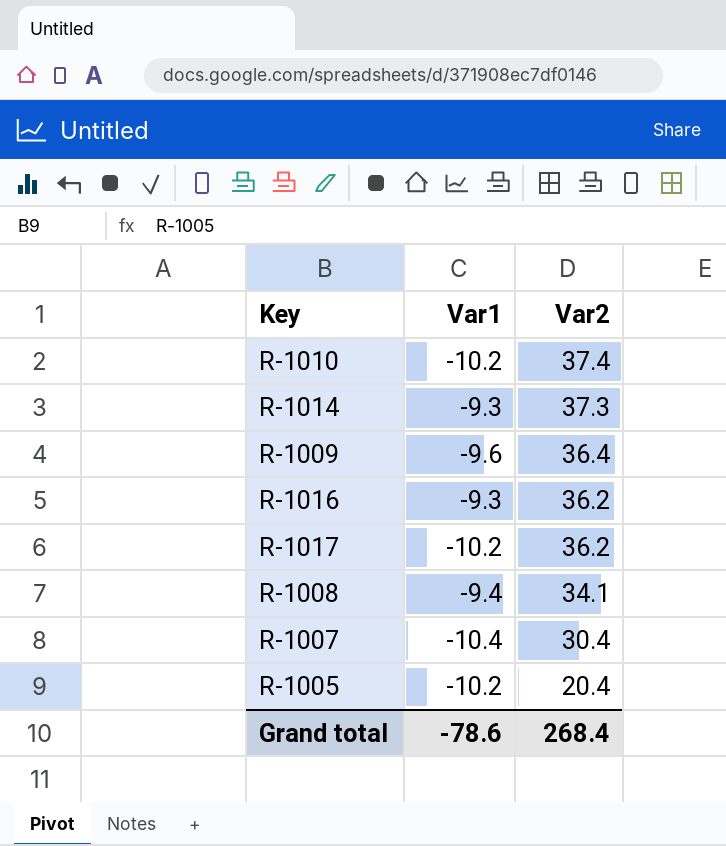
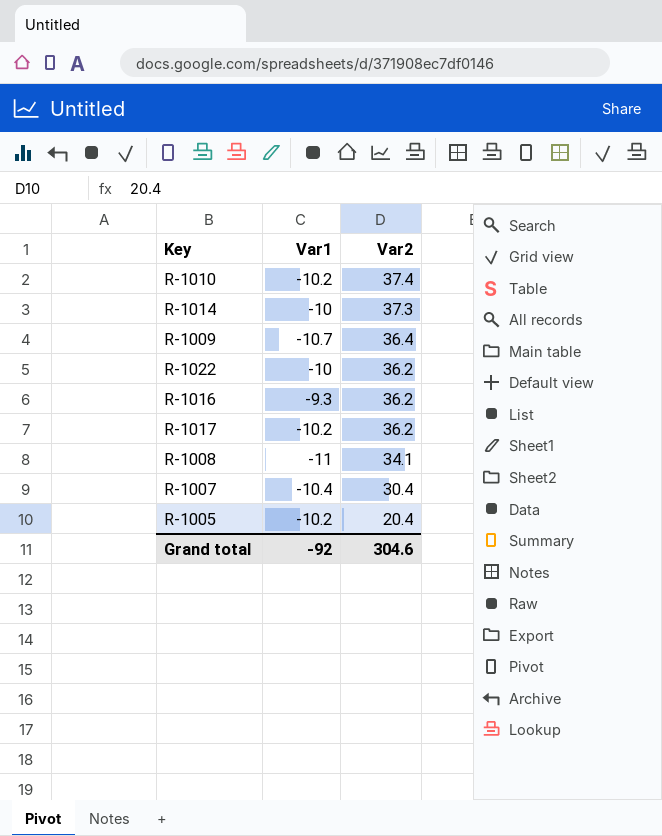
R-1014 | Var1: -9.3 -> -10
R-1009 | Var1: -9.6 -> -10.7
row R-1022: none -> -10 | 36.2
R-1008 | Var1: -9.4 -> -11
Grand total | Var1: -78.6 -> -92
Grand total | Var2: 268.4 -> 304.6

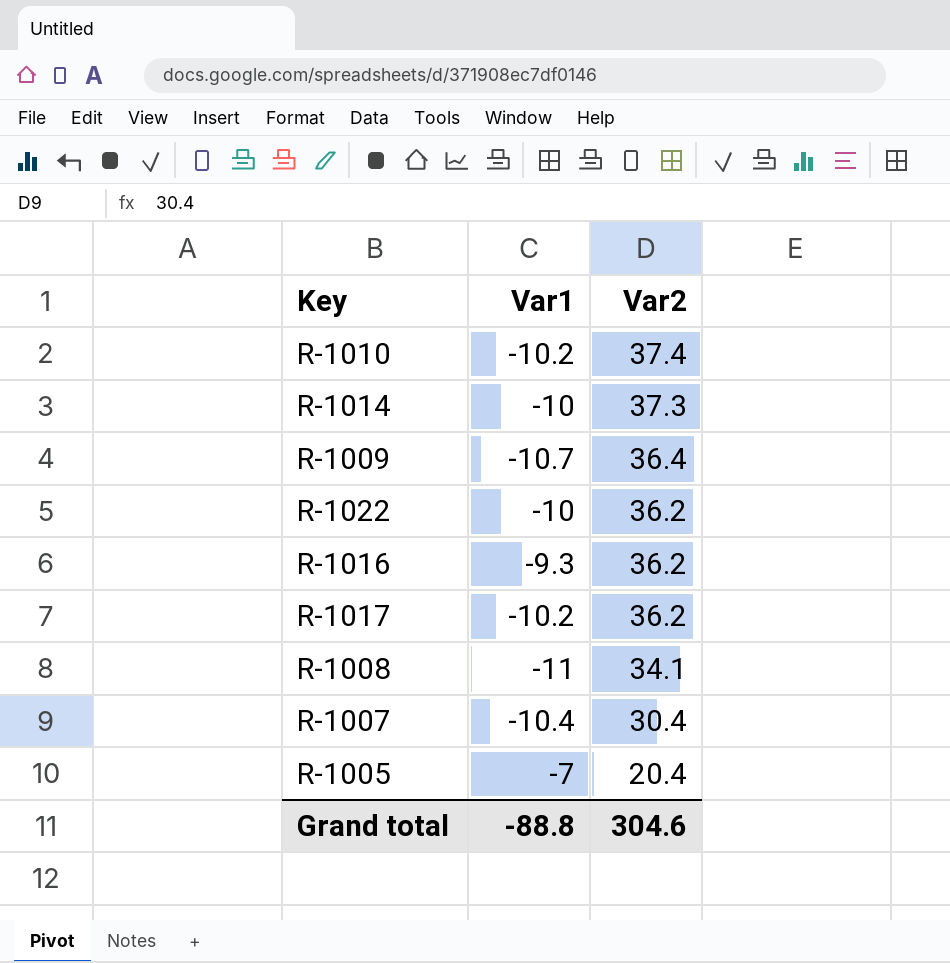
R-1005 | Var1: -10.2 -> -7
Grand total | Var1: -92 -> -88.8

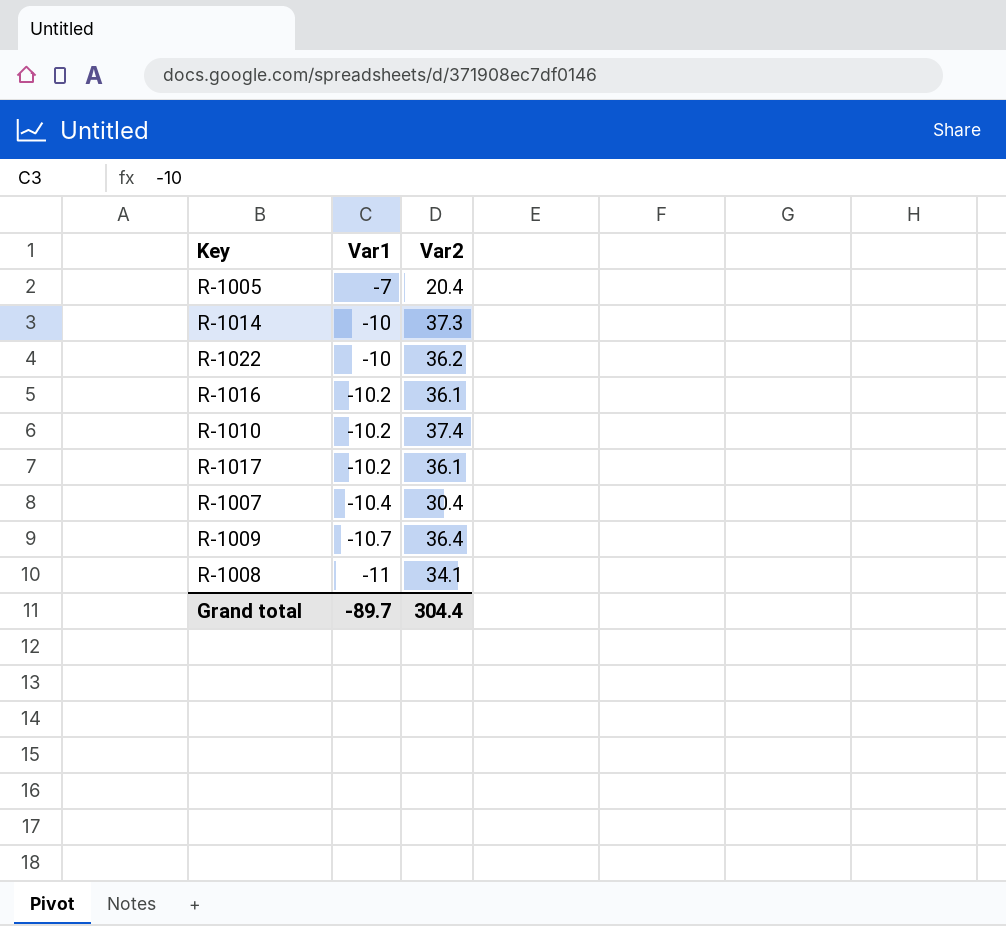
row order: Var2 descending -> Var1 descending
R-1016 | Var1: -9.3 -> -10.2
R-1016 | Var2: 36.2 -> 36.1
R-1017 | Var2: 36.2 -> 36.1
Grand total | Var1: -88.8 -> -89.7
Grand total | Var2: 304.6 -> 304.4

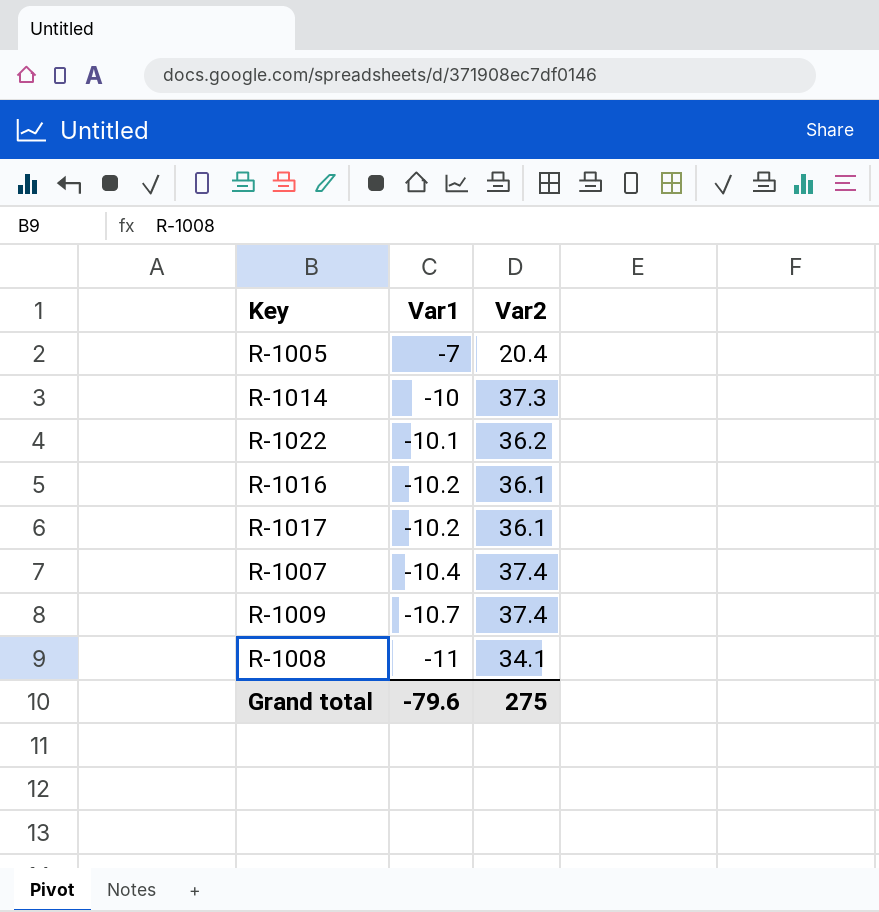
row R-1010: -10.2 | 37.4 -> none
R-1022 | Var1: -10 -> -10.1
R-1007 | Var2: 30.4 -> 37.4
R-1009 | Var2: 36.4 -> 37.4
Grand total | Var1: -89.7 -> -79.6
Grand total | Var2: 304.4 -> 275

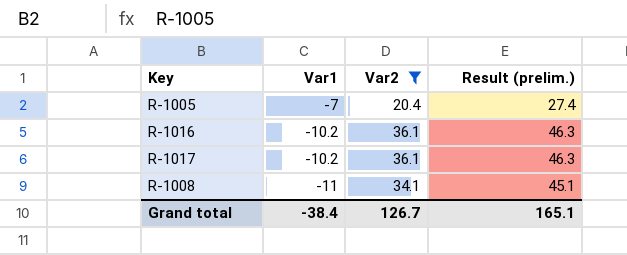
filter: none -> Var2 <= 36.1
column Result (prelim.) | formula: none -> [Var2] - [Var1]
Grand total | Var1: -79.6 -> -38.4
Grand total | Var2: 275 -> 126.7

